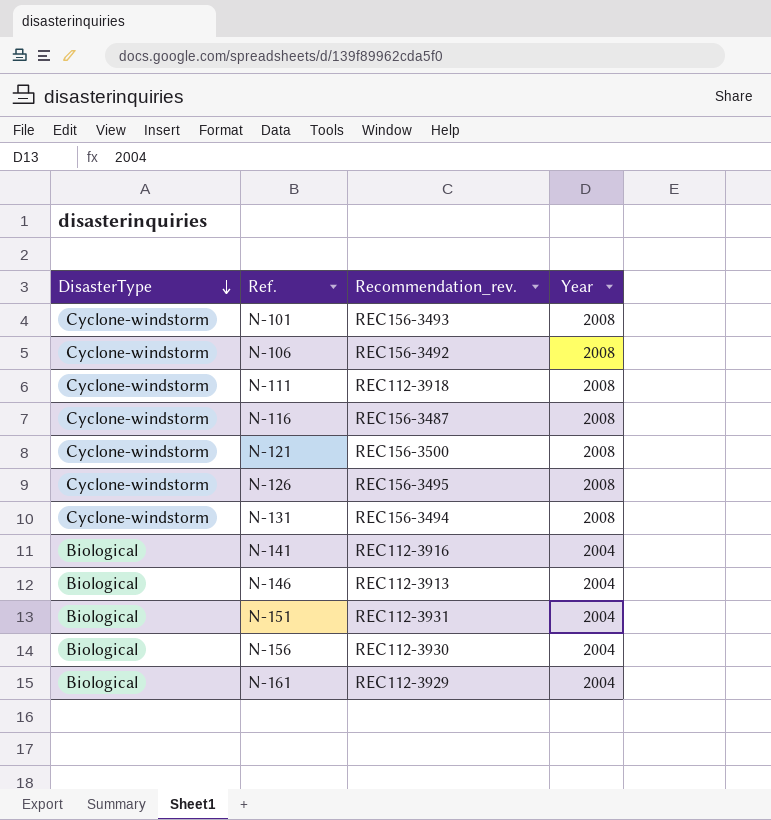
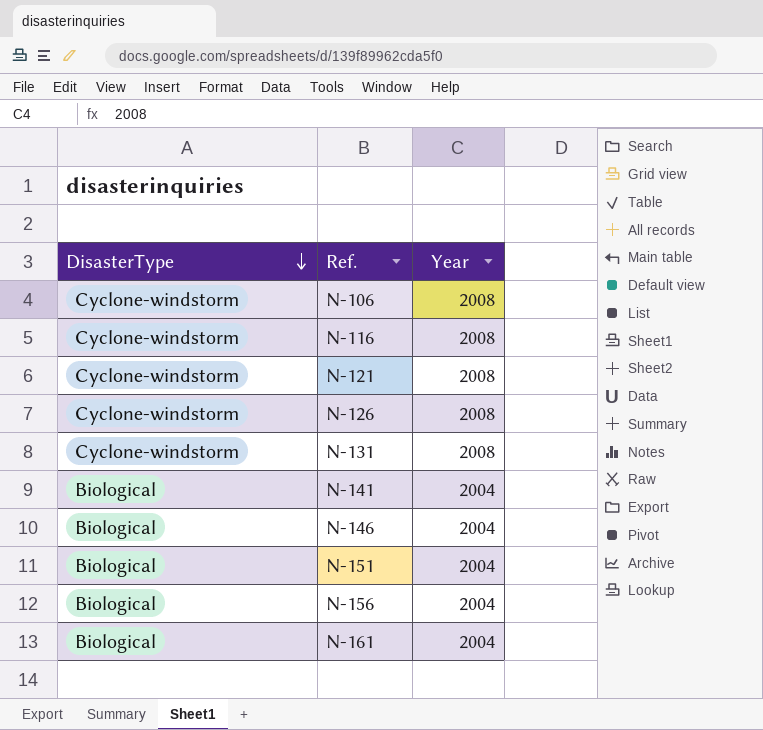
column Recommendation_rev. | position: 3 -> none
row N-101: Cyclone-windstorm | REC156-3493 | 2008 -> none
row N-111: Cyclone-windstorm | REC112-3918 | 2008 -> none

